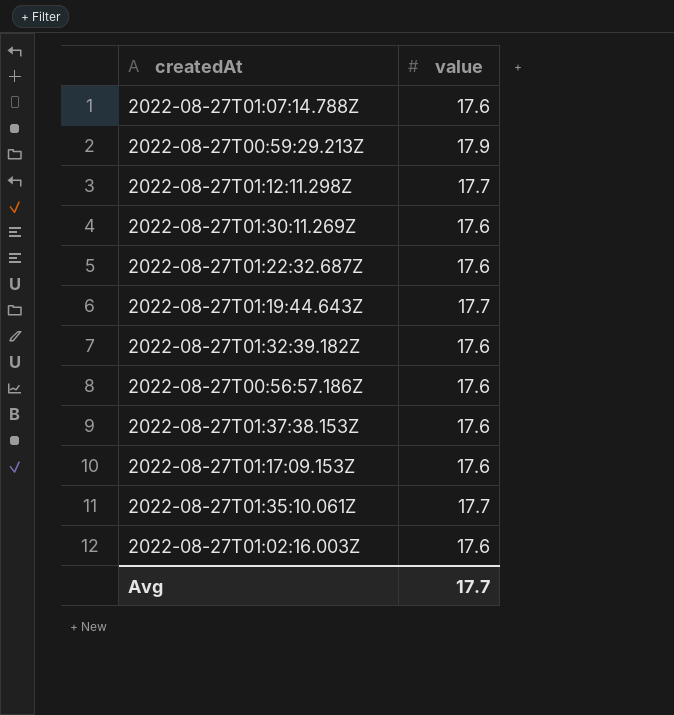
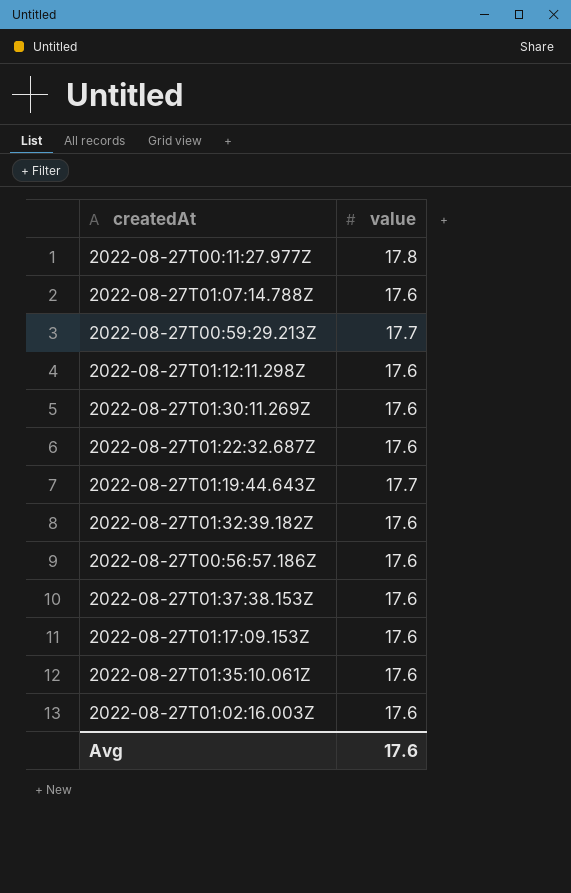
row 2022-08-27T00:11:27.977Z: none -> 17.8
2022-08-27T00:59:29.213Z | value: 17.9 -> 17.7
2022-08-27T01:12:11.298Z | value: 17.7 -> 17.6
2022-08-27T01:35:10.061Z | value: 17.7 -> 17.6
Avg | value: 17.7 -> 17.6

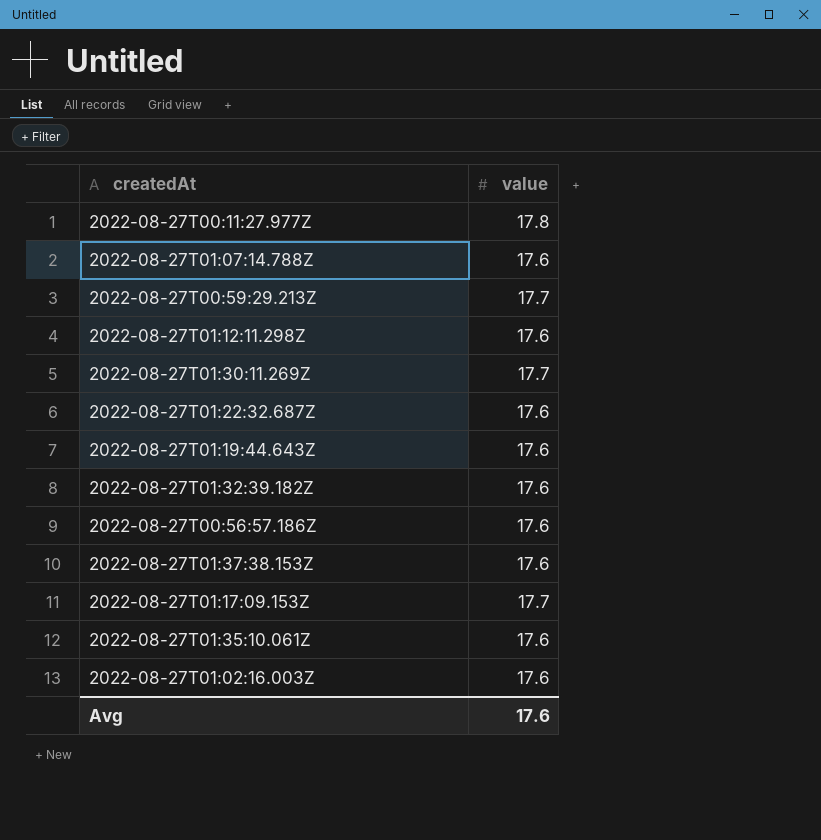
2022-08-27T01:30:11.269Z | value: 17.6 -> 17.7
2022-08-27T01:19:44.643Z | value: 17.7 -> 17.6
2022-08-27T01:17:09.153Z | value: 17.6 -> 17.7

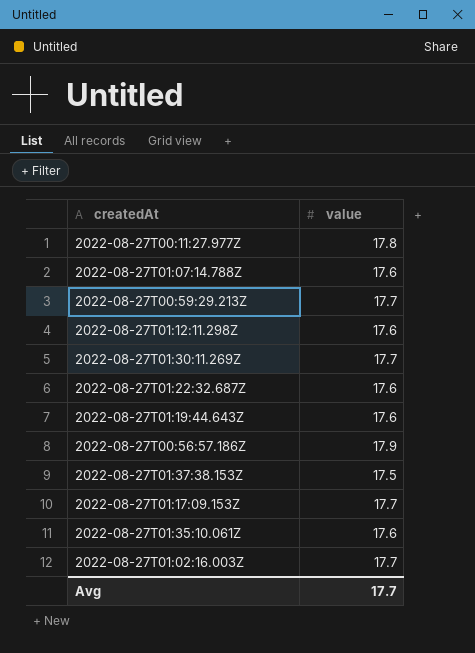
row 2022-08-27T01:32:39.182Z: 17.6 -> none
2022-08-27T00:56:57.186Z | value: 17.6 -> 17.9
2022-08-27T01:37:38.153Z | value: 17.6 -> 17.5
2022-08-27T01:02:16.003Z | value: 17.6 -> 17.7
Avg | value: 17.6 -> 17.7

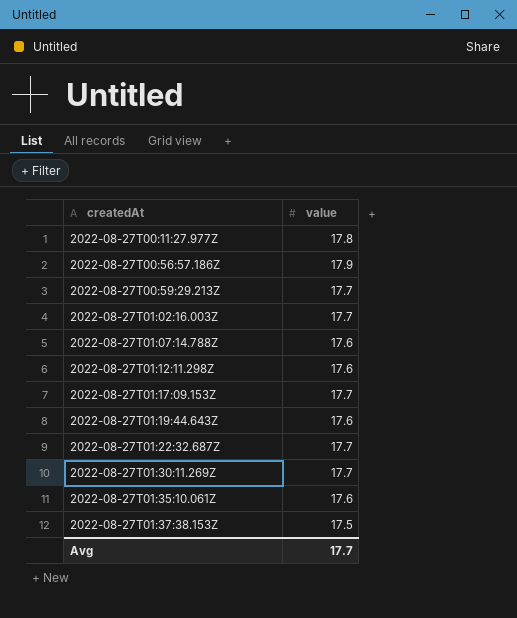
row order: none -> createdAt ascending
2022-08-27T01:22:32.687Z | value: 17.6 -> 17.7

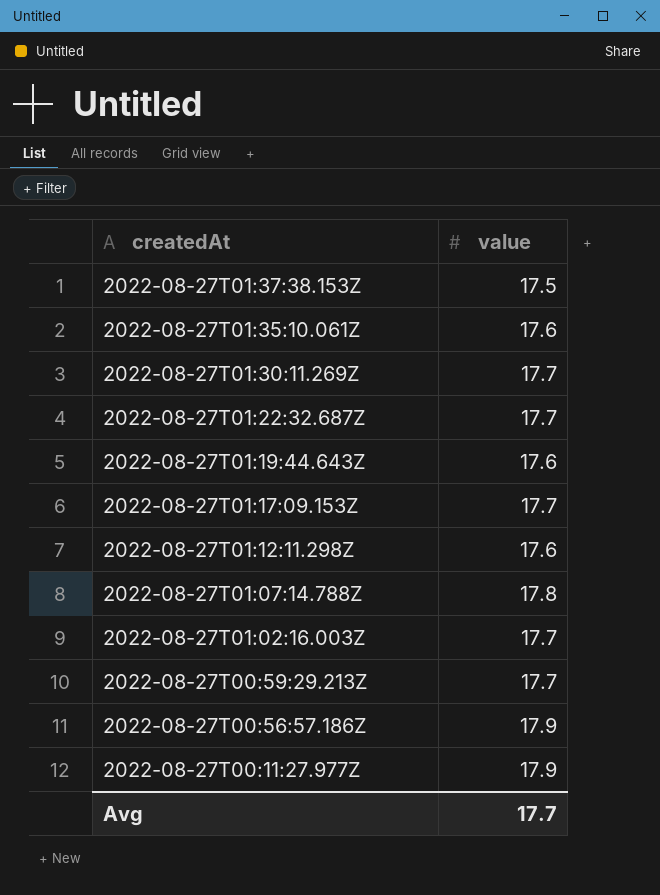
row order: createdAt ascending -> createdAt descending
2022-08-27T01:07:14.788Z | value: 17.6 -> 17.8
2022-08-27T00:11:27.977Z | value: 17.8 -> 17.9

